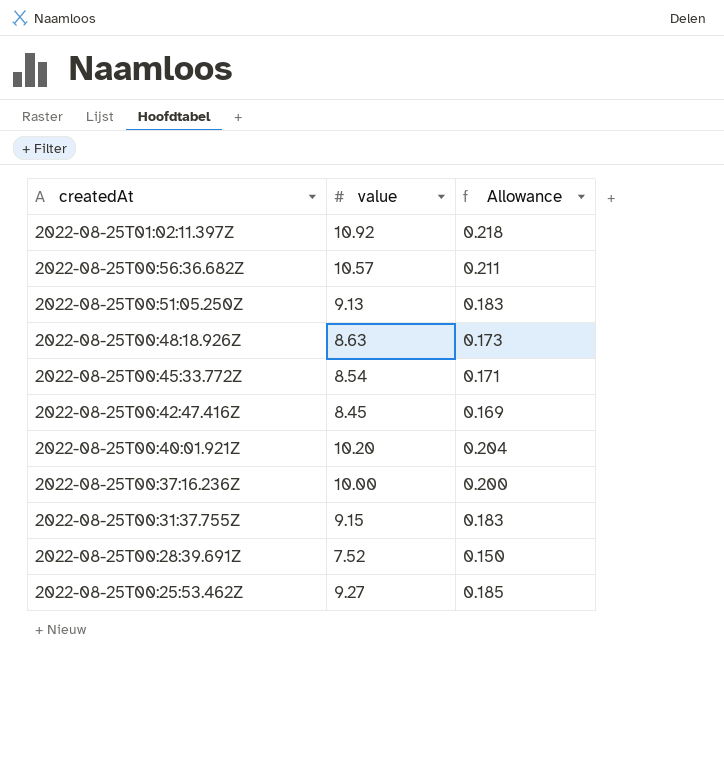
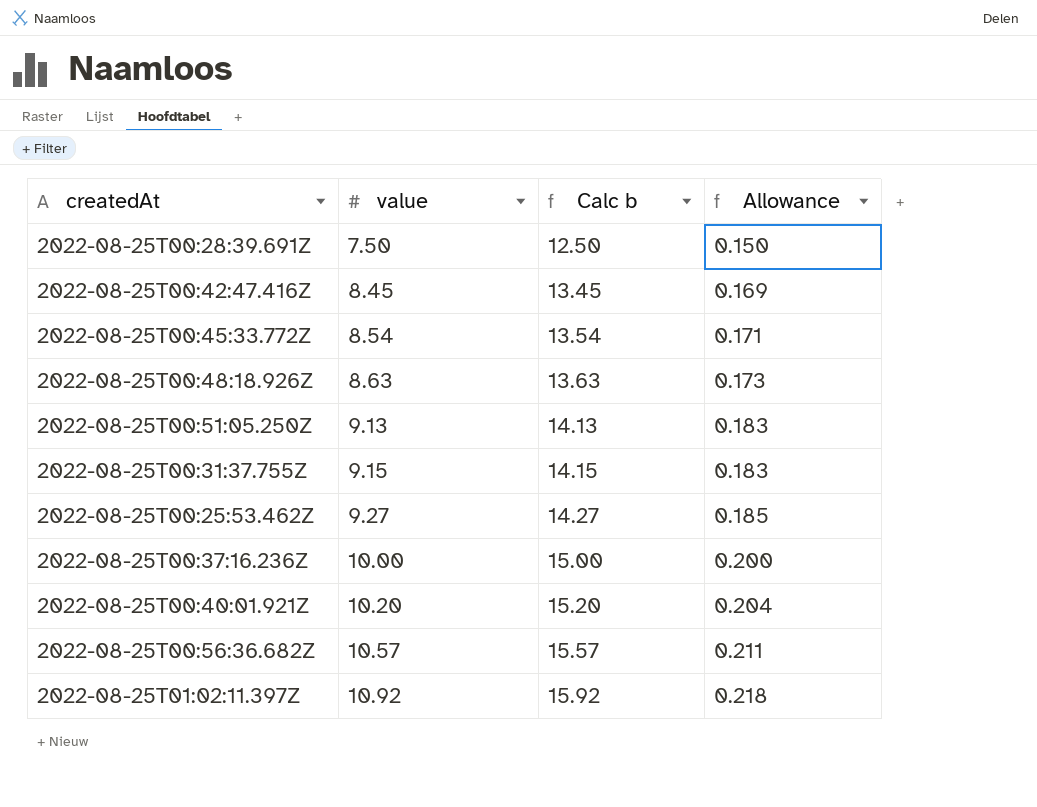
row order: createdAt descending -> value ascending
column Calc b | formula: none -> [value] + 5
2022-08-25T00:28:39.691Z | value: 7.52 -> 7.50

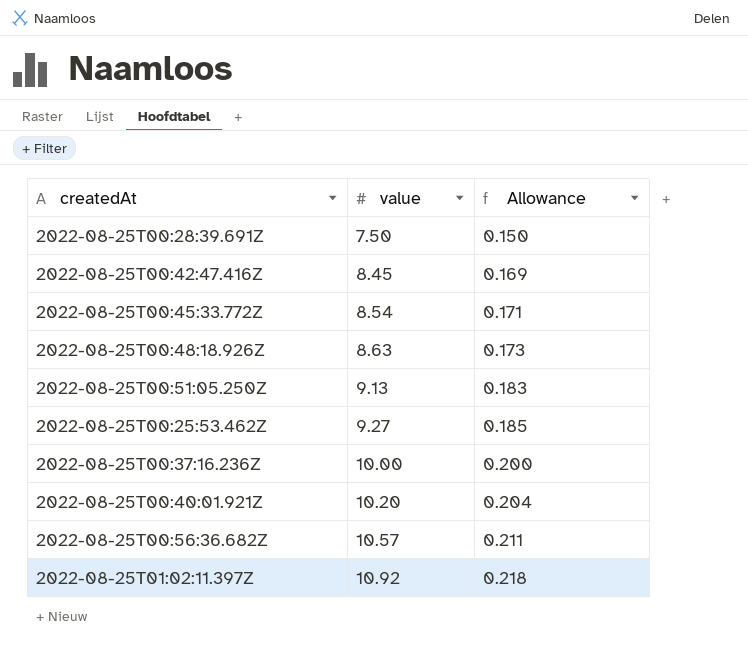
column Calc b | formula: [value] + 5 -> none
row 2022-08-25T00:31:37.755Z: 9.15 | 14.15 | 0.183 -> none

